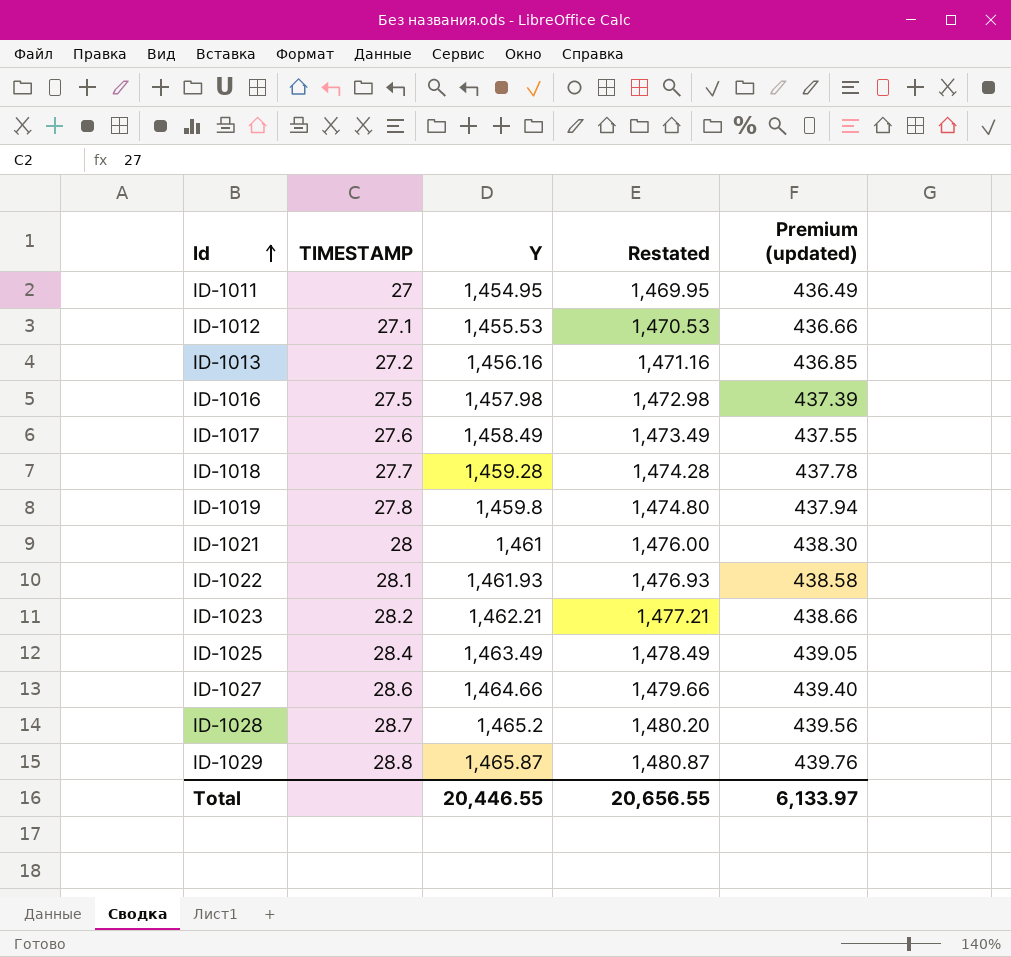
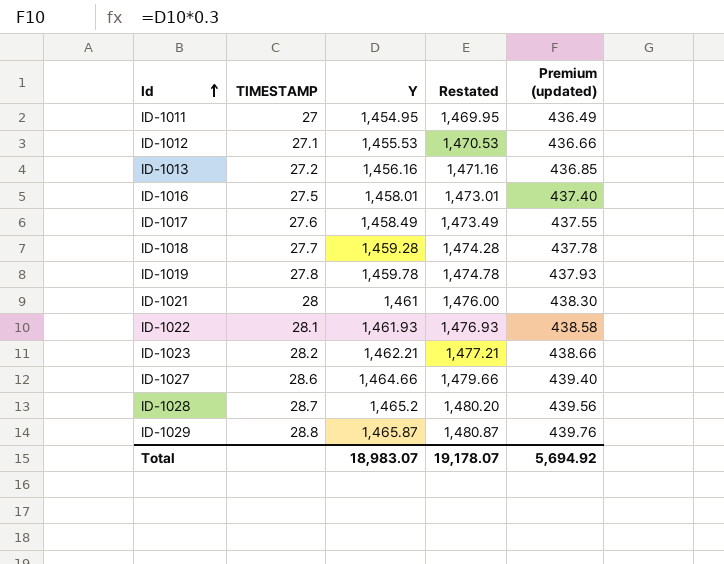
row ID-1025: 28.4 | 1,463.49 | 1,478.49 | 439.05 -> none
ID-1016 | Y: 1,457.98 -> 1,458.01
ID-1016 | Restated: 1,472.98 -> 1,473.01
ID-1016 | Premium (updated): 437.39 -> 437.40
ID-1019 | Y: 1,459.8 -> 1,459.78
ID-1019 | Restated: 1,474.80 -> 1,474.78
ID-1019 | Premium (updated): 437.94 -> 437.93
Total | Y: 20,446.55 -> 18,983.07
Total | Restated: 20,656.55 -> 19,178.07
Total | Premium (updated): 6,133.97 -> 5,694.92

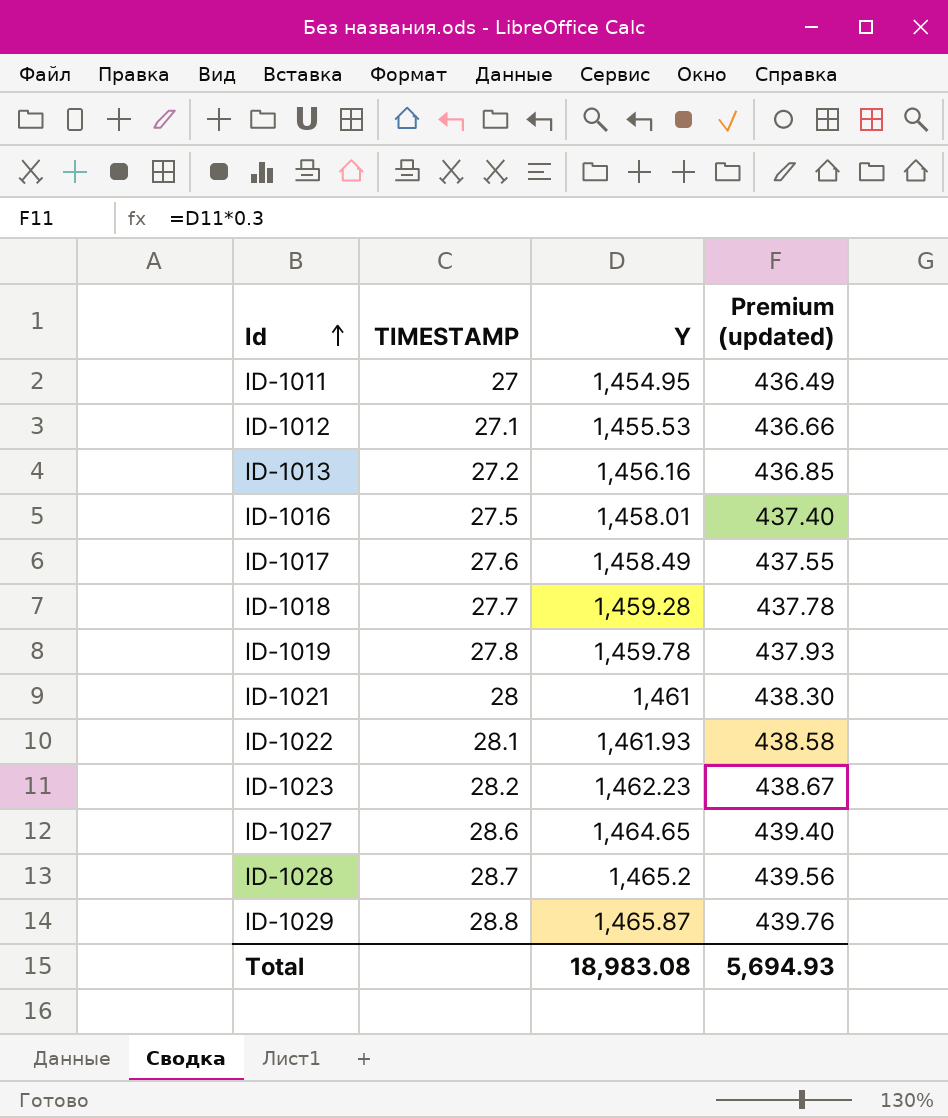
column Restated | formula: [Y] + 15 -> none
ID-1023 | Y: 1,462.21 -> 1,462.23
ID-1023 | Premium (updated): 438.66 -> 438.67
ID-1027 | Y: 1,464.66 -> 1,464.65
Total | Y: 18,983.07 -> 18,983.08
Total | Premium (updated): 5,694.92 -> 5,694.93

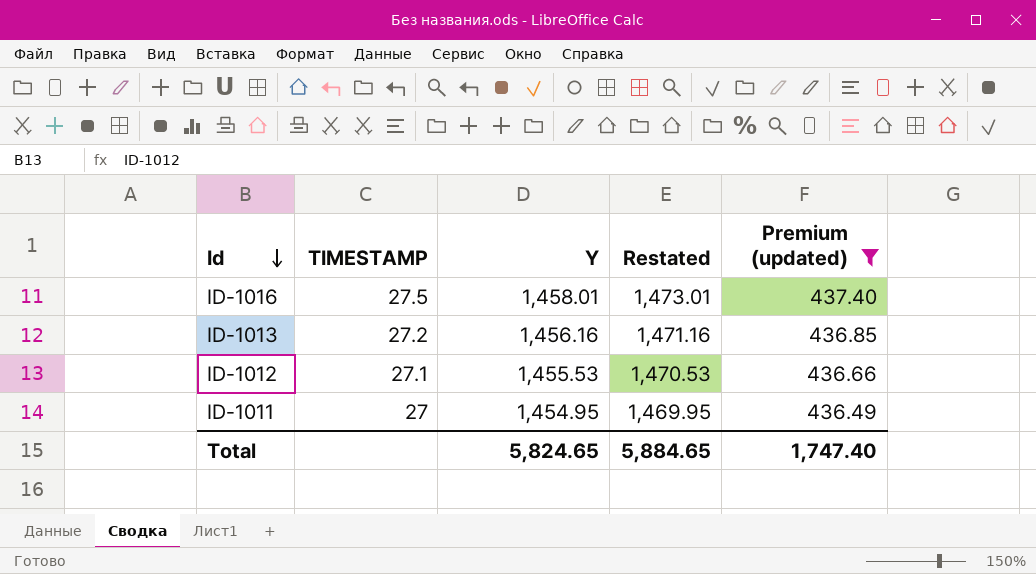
filter: none -> Premium (updated) <= 437.40
row order: Id ascending -> Id descending
column Restated | formula: none -> [Y] + 15
Total | Y: 18,983.08 -> 5,824.65
Total | Premium (updated): 5,694.93 -> 1,747.40

